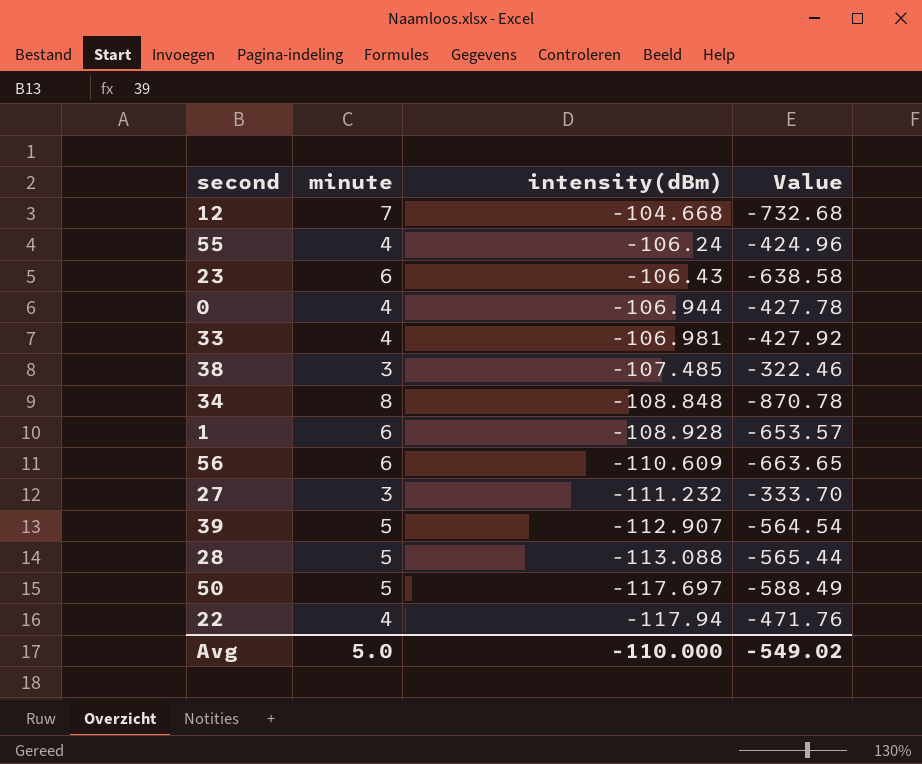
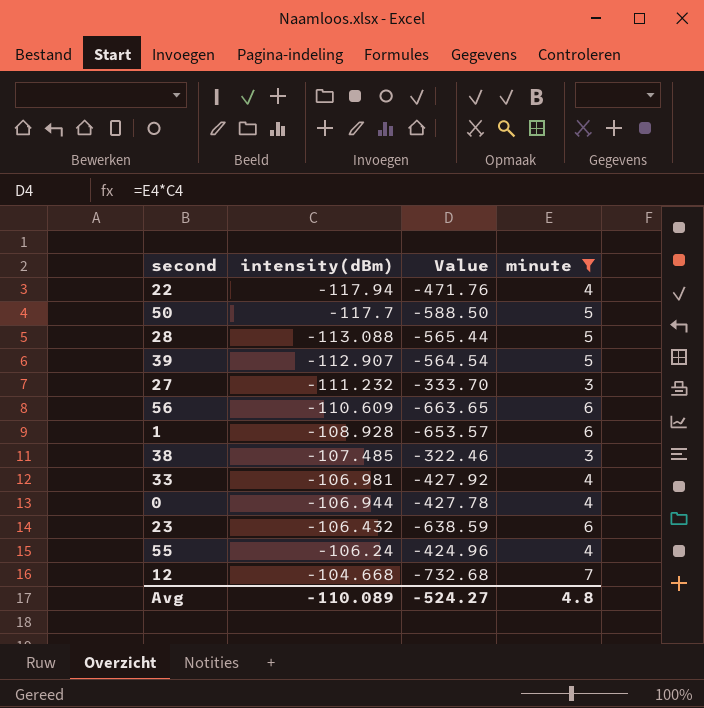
filter: none -> minute != 8
row order: intensity(dBm) descending -> intensity(dBm) ascending
column minute | position: 2 -> 4
50 | intensity(dBm): -117.697 -> -117.7
50 | Value: -588.49 -> -588.50
23 | intensity(dBm): -106.43 -> -106.432
23 | Value: -638.58 -> -638.59
Avg | intensity(dBm): -110.000 -> -110.089
Avg | Value: -549.02 -> -524.27
Avg | minute: 5.0 -> 4.8

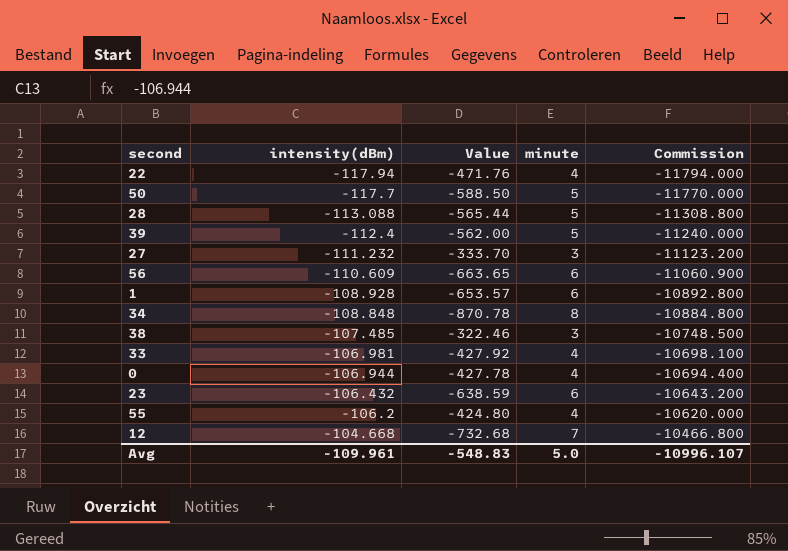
filter: minute != 8 -> none
column Commission | formula: none -> [intensity(dBm)] * 100
39 | intensity(dBm): -112.907 -> -112.4
39 | Value: -564.54 -> -562.00
55 | intensity(dBm): -106.24 -> -106.2
55 | Value: -424.96 -> -424.80
Avg | intensity(dBm): -110.089 -> -109.961
Avg | Value: -524.27 -> -548.83
Avg | minute: 4.8 -> 5.0

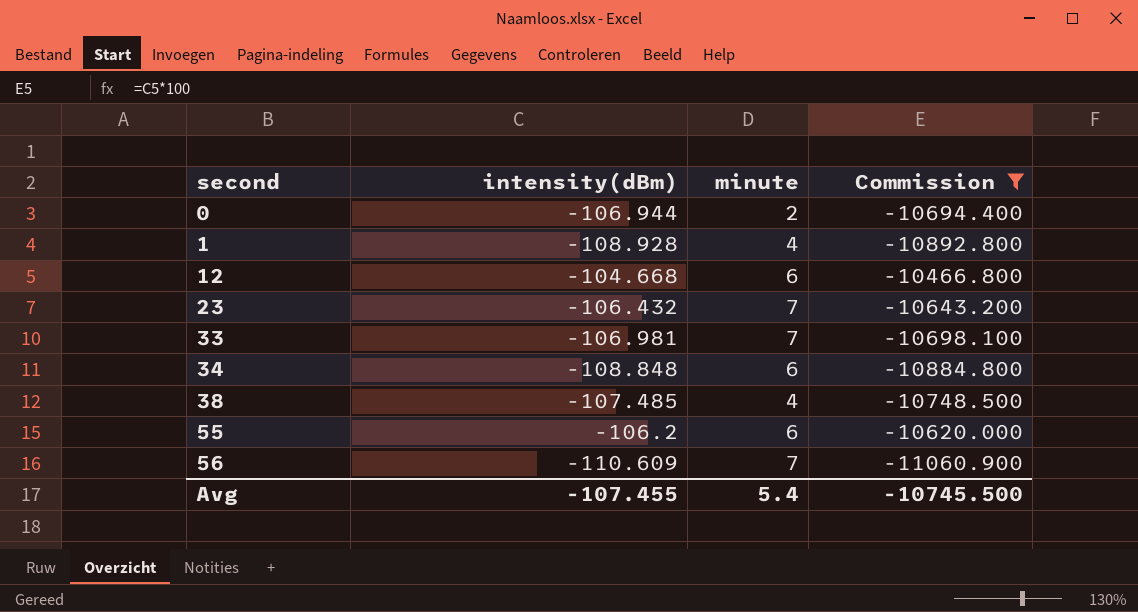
filter: none -> Commission >= -11060.900
row order: intensity(dBm) ascending -> second ascending
column Value | formula: [intensity(dBm)] * [minute] -> none
0 | minute: 4 -> 2
1 | minute: 6 -> 4
12 | minute: 7 -> 6
23 | minute: 6 -> 7
33 | minute: 4 -> 7
34 | minute: 8 -> 6
38 | minute: 3 -> 4
55 | minute: 4 -> 6
56 | minute: 6 -> 7
Avg | intensity(dBm): -109.961 -> -107.455
Avg | minute: 5.0 -> 5.4
Avg | Commission: -10996.107 -> -10745.500

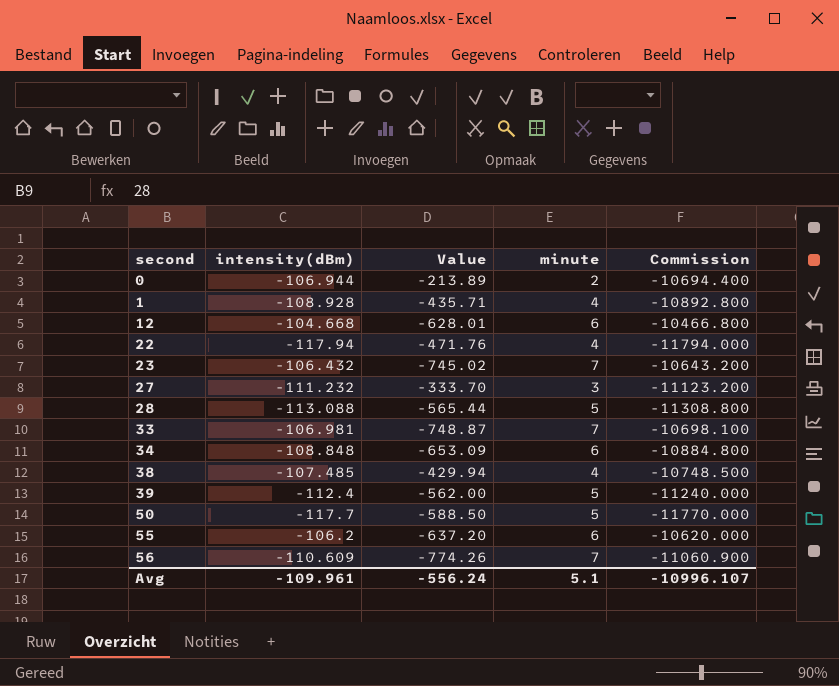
filter: Commission >= -11060.900 -> none
column Value | formula: none -> [intensity(dBm)] * [minute]
Avg | intensity(dBm): -107.455 -> -109.961
Avg | minute: 5.4 -> 5.1
Avg | Commission: -10745.500 -> -10996.107

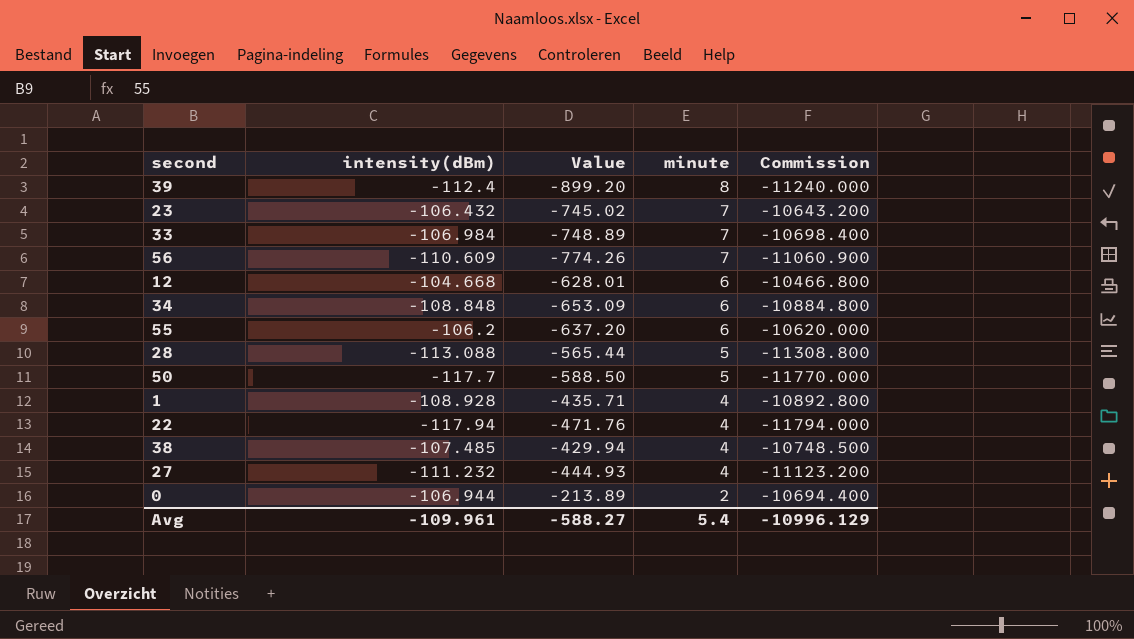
row order: second ascending -> minute descending
39 | Value: -562.00 -> -899.20
39 | minute: 5 -> 8
33 | intensity(dBm): -106.981 -> -106.984
33 | Value: -748.87 -> -748.89
33 | Commission: -10698.100 -> -10698.400
27 | Value: -333.70 -> -444.93
27 | minute: 3 -> 4
Avg | Value: -556.24 -> -588.27
Avg | minute: 5.1 -> 5.4
Avg | Commission: -10996.107 -> -10996.129

